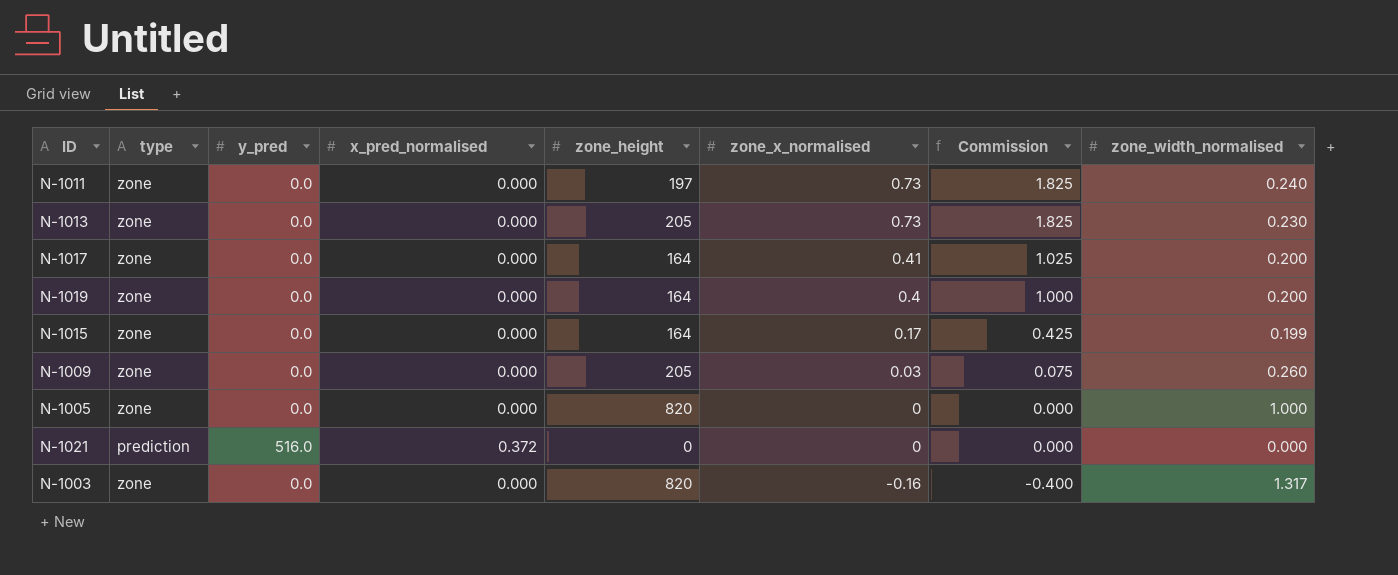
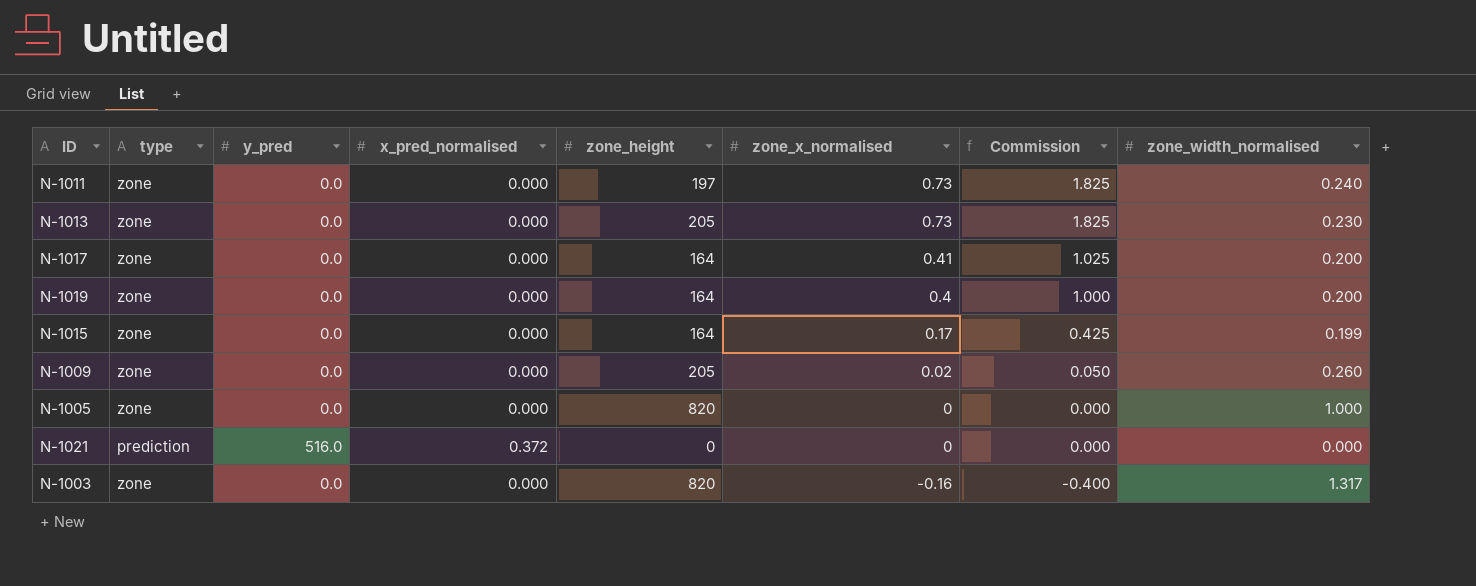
N-1009 | zone_x_normalised: 0.03 -> 0.02
N-1009 | Commission: 0.075 -> 0.050

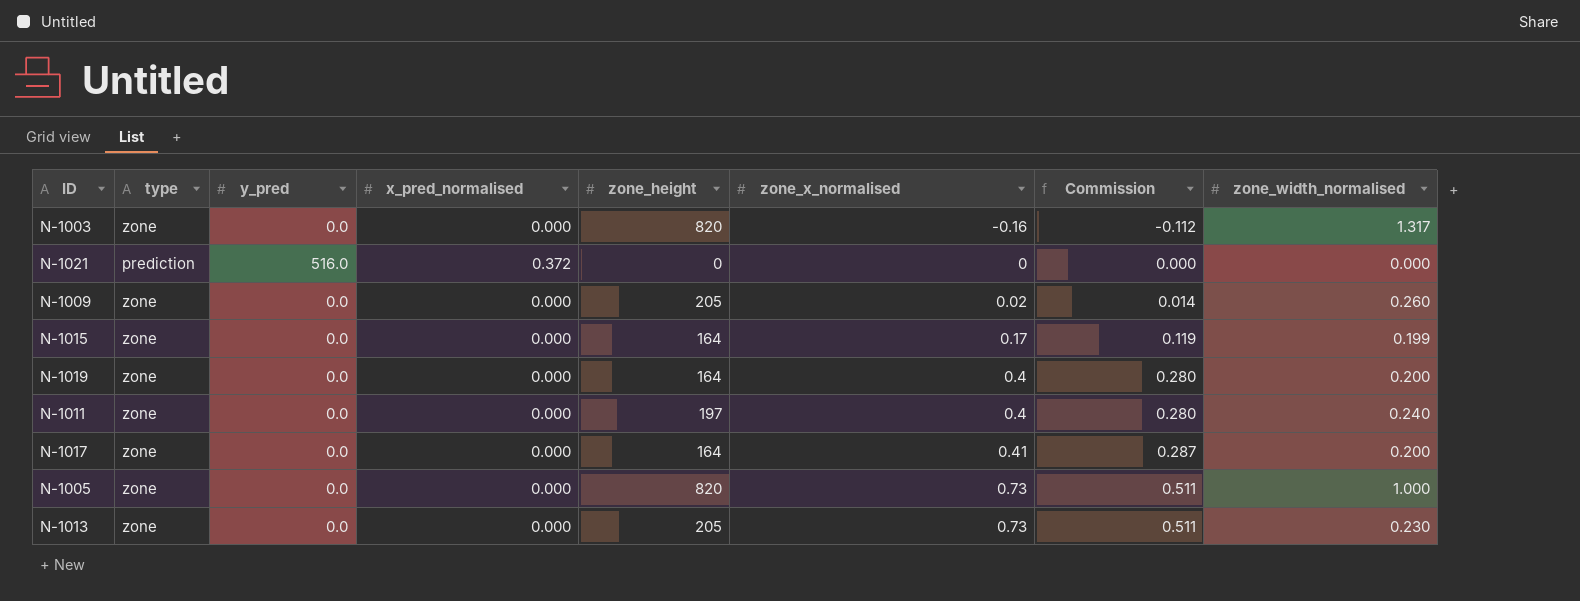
row order: zone_x_normalised descending -> zone_x_normalised ascending
column Commission | formula: [zone_x_normalised] * 2.5 -> [zone_x_normalised] * 0.7
N-1011 | zone_x_normalised: 0.73 -> 0.4
N-1005 | zone_x_normalised: 0 -> 0.73

